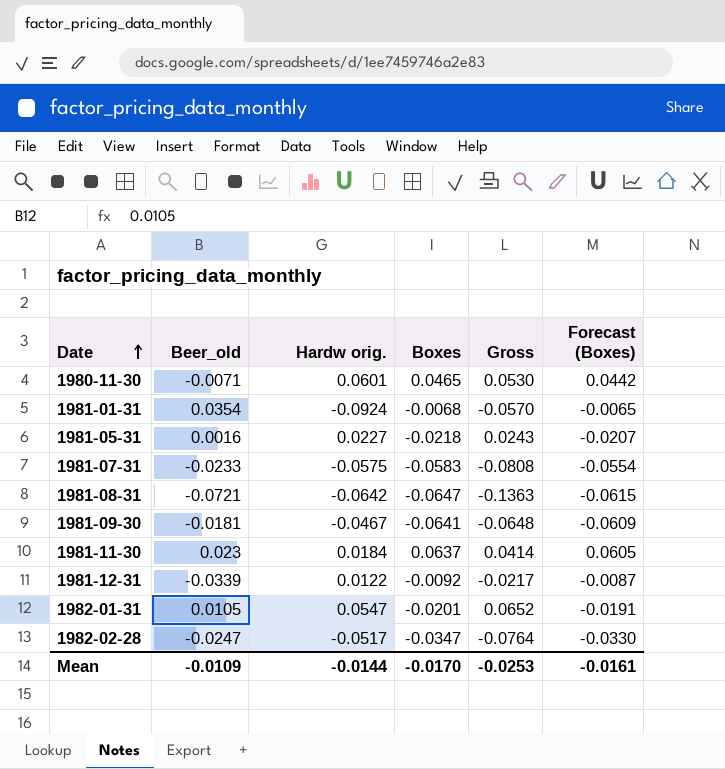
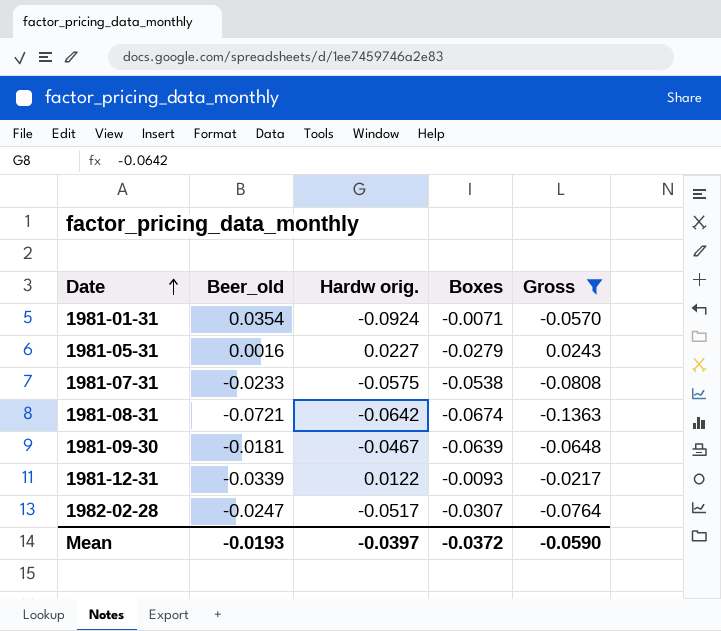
filter: none -> Gross <= 0.0243
column Forecast (Boxes) | formula: [Boxes] * 0.95 -> none
1981-01-31 | Boxes: -0.0068 -> -0.0071
1981-05-31 | Boxes: -0.0218 -> -0.0279
1981-07-31 | Boxes: -0.0583 -> -0.0538
1981-08-31 | Boxes: -0.0647 -> -0.0674
1981-09-30 | Boxes: -0.0641 -> -0.0639
1981-12-31 | Boxes: -0.0092 -> -0.0093
1982-02-28 | Boxes: -0.0347 -> -0.0307
Mean | Beer_old: -0.0109 -> -0.0193
Mean | Hardw orig.: -0.0144 -> -0.0397
Mean | Boxes: -0.0170 -> -0.0372
Mean | Gross: -0.0253 -> -0.0590

